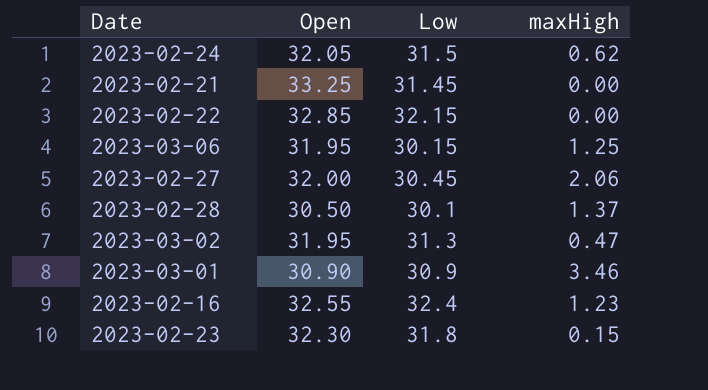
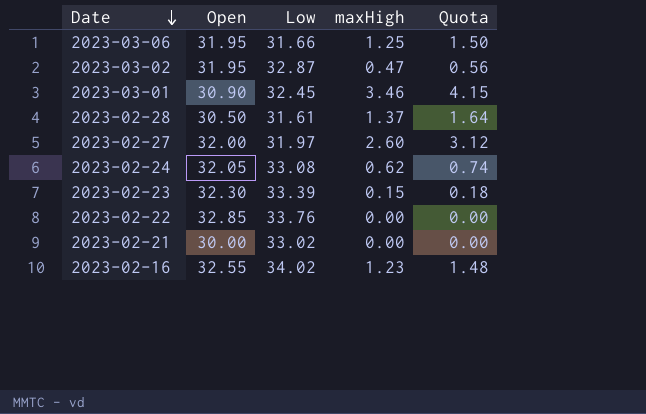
row order: none -> Date descending
column Quota | formula: none -> [maxHigh] * 1.2
2023-03-06 | Low: 30.15 -> 31.66
2023-03-02 | Low: 31.3 -> 32.87
2023-03-01 | Low: 30.9 -> 32.45
2023-02-28 | Low: 30.1 -> 31.61
2023-02-27 | Low: 30.45 -> 31.97
2023-02-27 | maxHigh: 2.06 -> 2.60
2023-02-24 | Low: 31.5 -> 33.08
2023-02-23 | Low: 31.8 -> 33.39
2023-02-22 | Low: 32.15 -> 33.76
2023-02-21 | Open: 33.25 -> 30.00
2023-02-21 | Low: 31.45 -> 33.02
2023-02-16 | Low: 32.4 -> 34.02

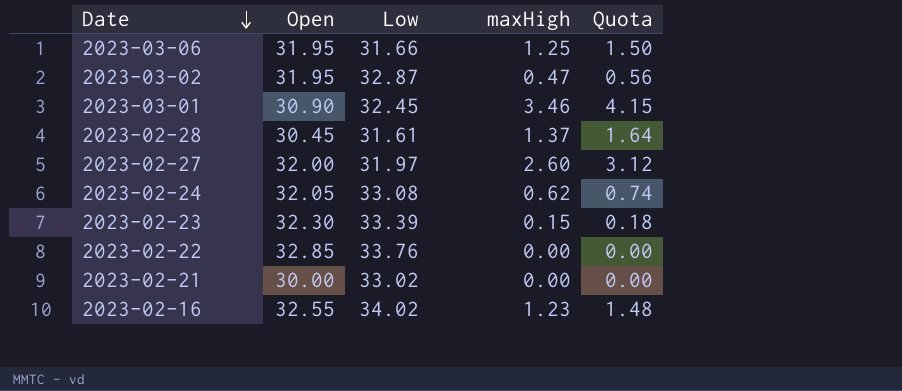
2023-02-28 | Open: 30.50 -> 30.45

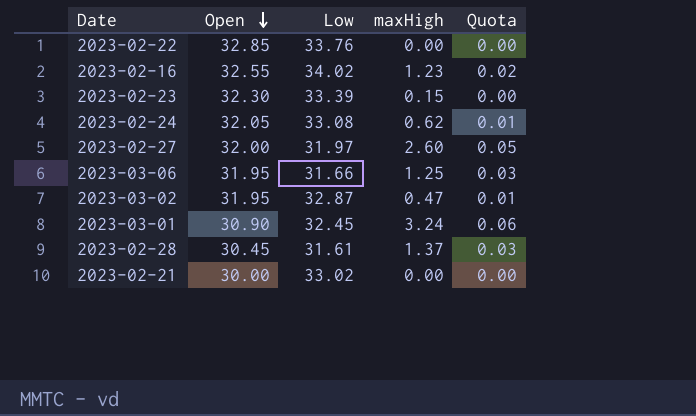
row order: Date descending -> Open descending
column Quota | formula: [maxHigh] * 1.2 -> [maxHigh] * 0.02
2023-03-01 | maxHigh: 3.46 -> 3.24

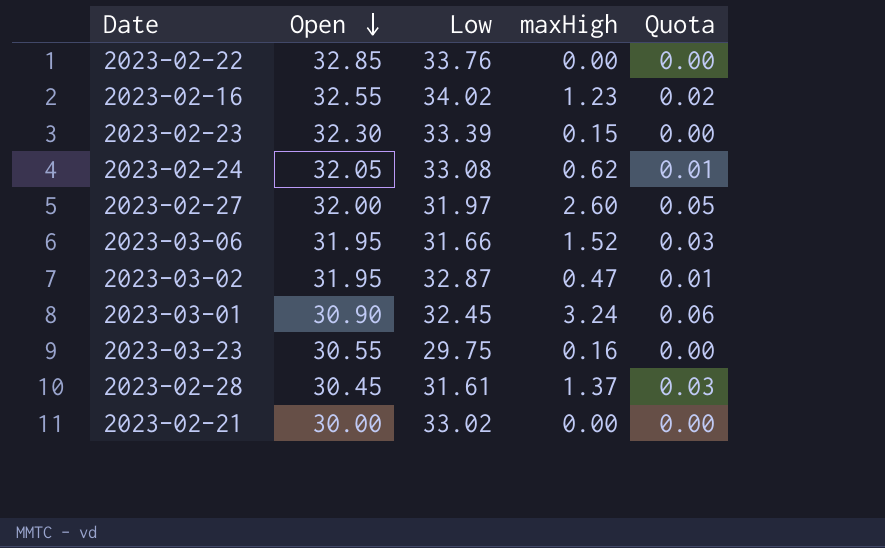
2023-03-06 | maxHigh: 1.25 -> 1.52
row 2023-03-23: none -> 30.55 | 29.75 | 0.16 | 0.00

